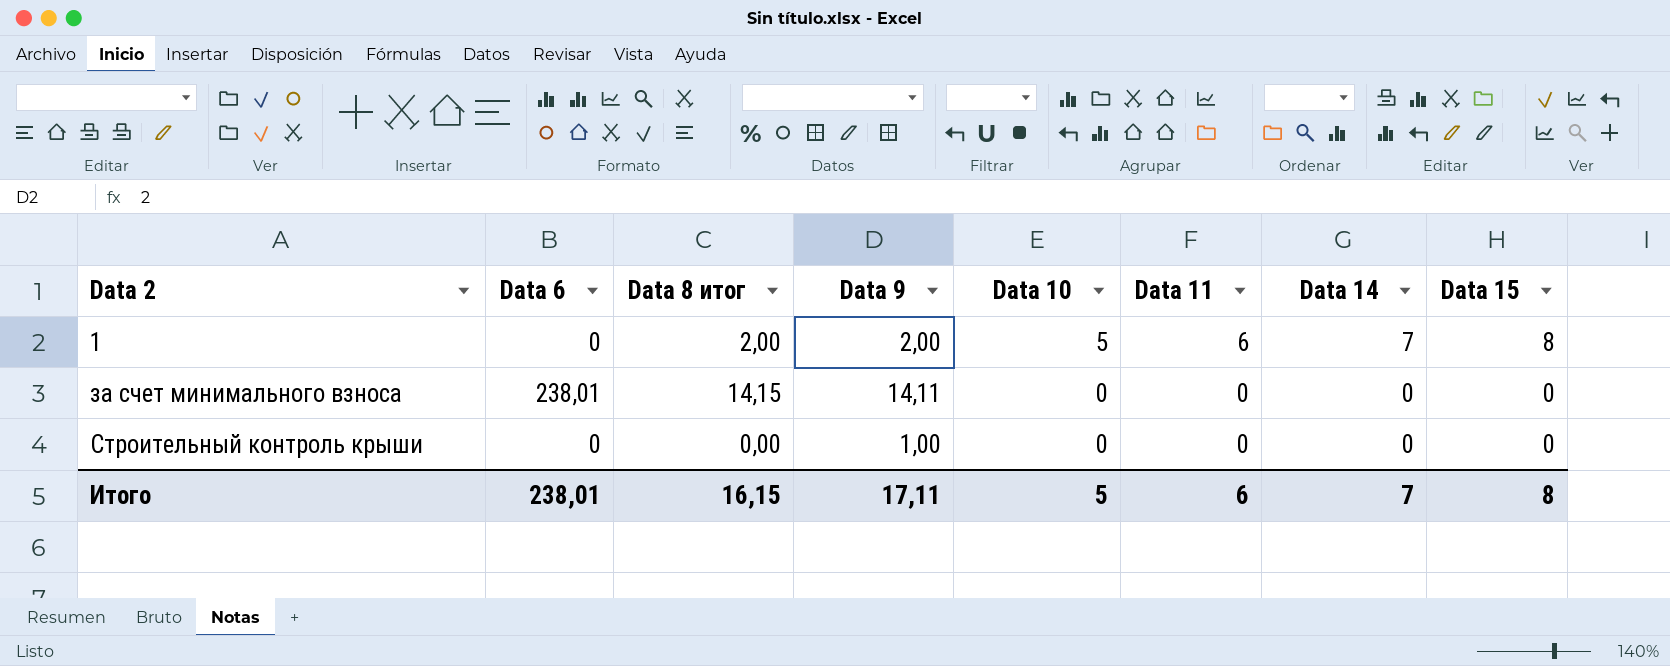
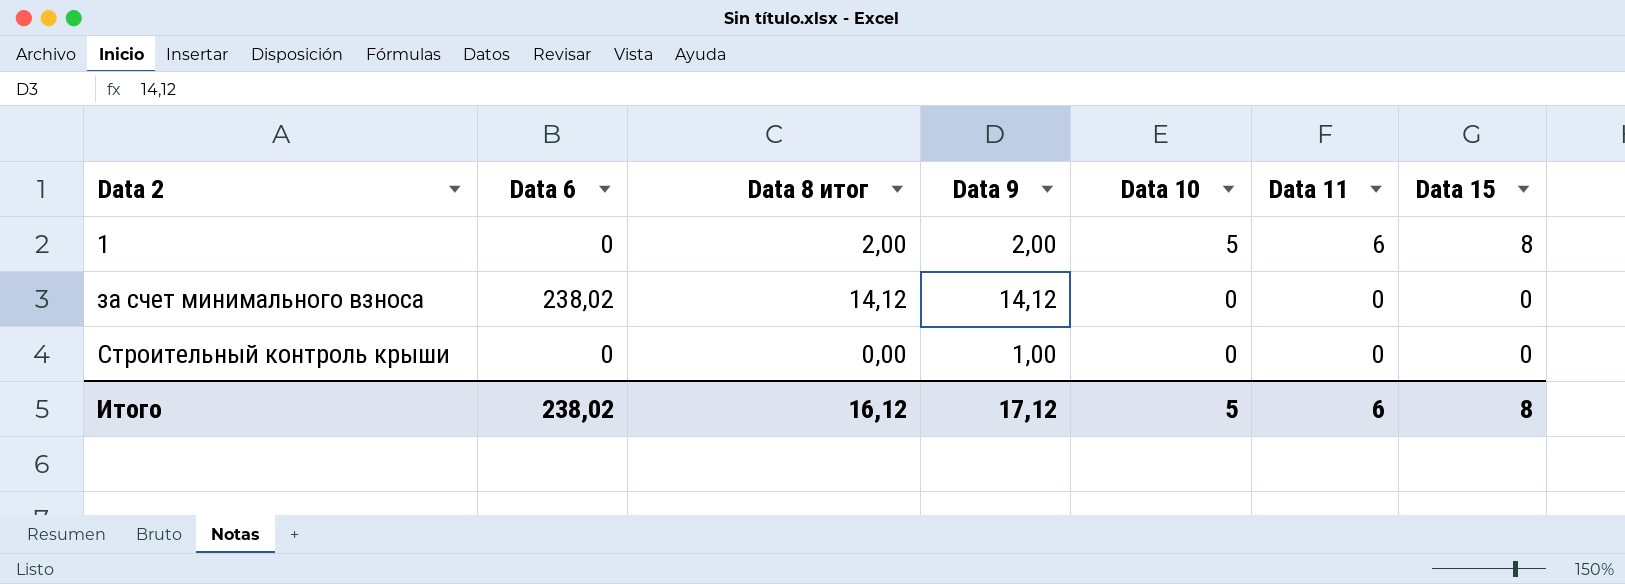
column Data 14 | position: 7 -> none
за счет минимального взноса | Data 6: 238,01 -> 238,02
за счет минимального взноса | Data 8 итог: 14,15 -> 14,12
за счет минимального взноса | Data 9: 14,11 -> 14,12
Итого | Data 6: 238,01 -> 238,02
Итого | Data 8 итог: 16,15 -> 16,12
Итого | Data 9: 17,11 -> 17,12

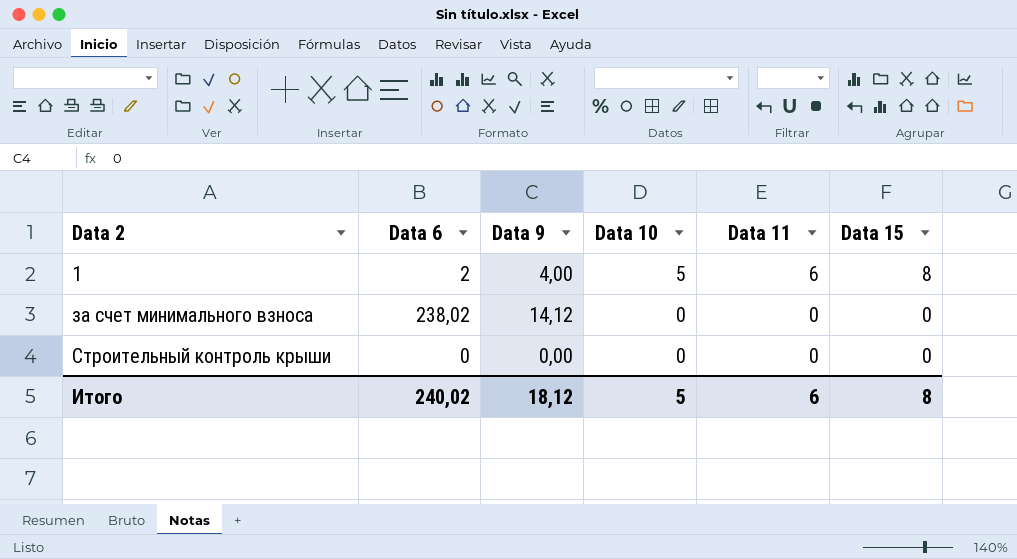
column Data 8 итог | position: 3 -> none
1 | Data 6: 0 -> 2
1 | Data 9: 2,00 -> 4,00
Строительный контроль крыши | Data 9: 1,00 -> 0,00
Итого | Data 6: 238,02 -> 240,02
Итого | Data 9: 17,12 -> 18,12

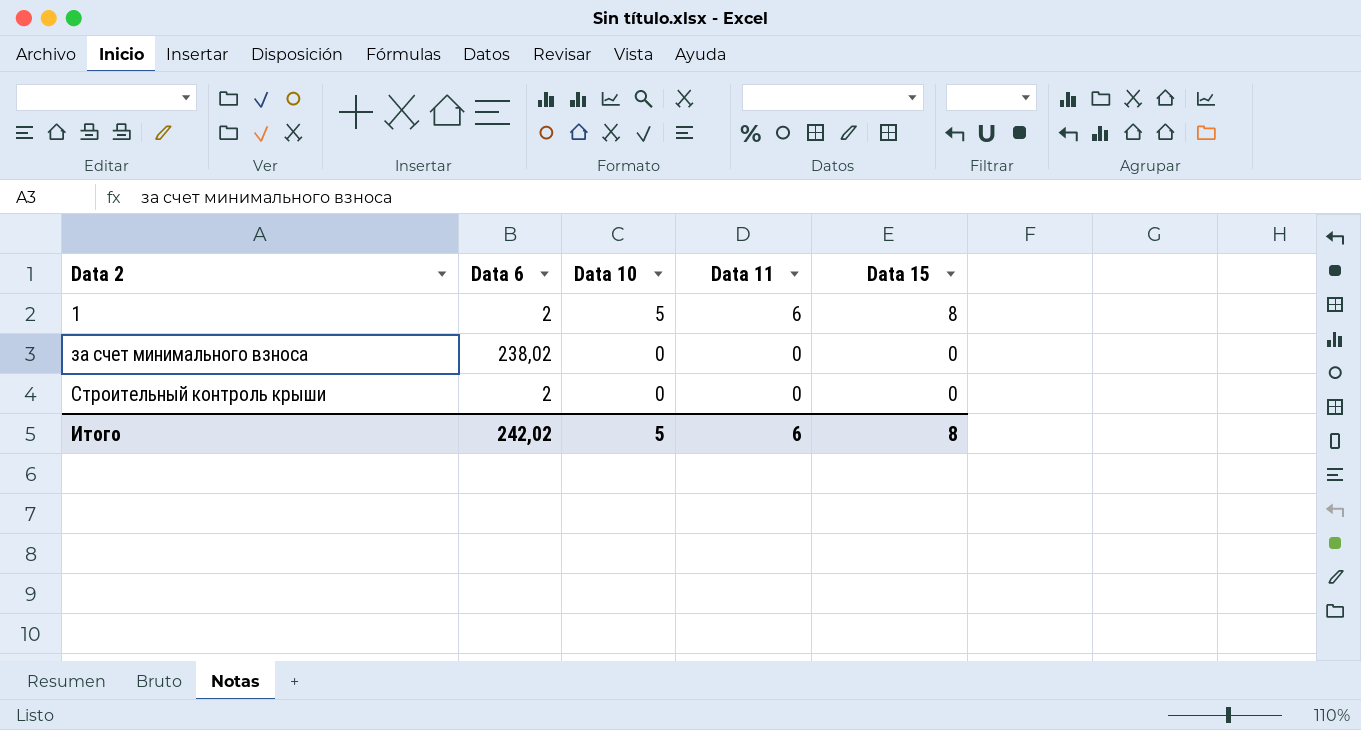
column Data 9 | position: 3 -> none
Строительный контроль крыши | Data 6: 0 -> 2
Итого | Data 6: 240,02 -> 242,02

